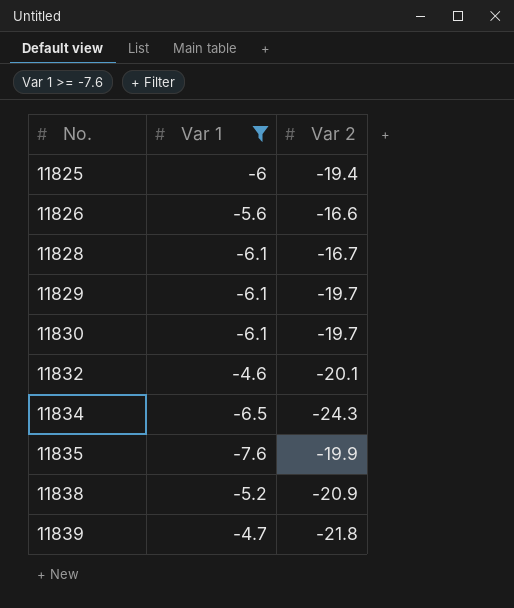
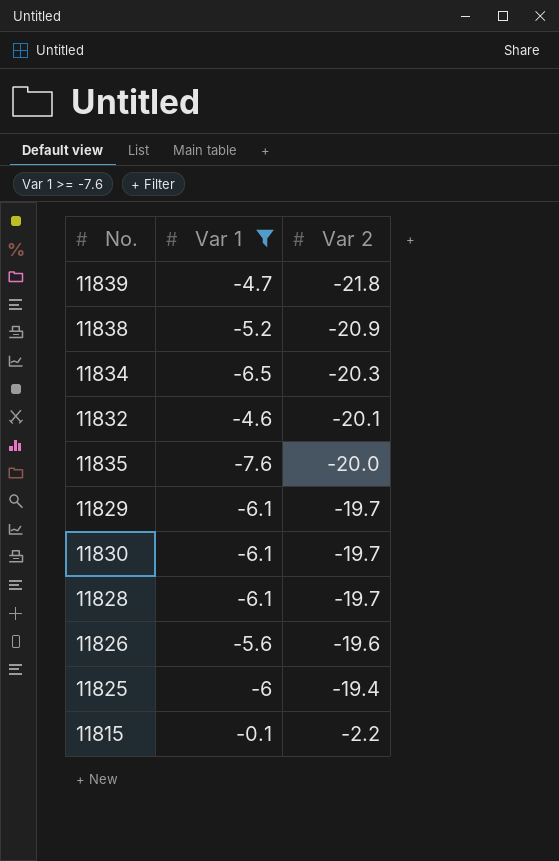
row order: No. ascending -> Var 2 ascending
11834 | Var 2: -24.3 -> -20.3
11835 | Var 2: -19.9 -> -20.0
11828 | Var 2: -16.7 -> -19.7
11826 | Var 2: -16.6 -> -19.6
row 11815: none -> -0.1 | -2.2

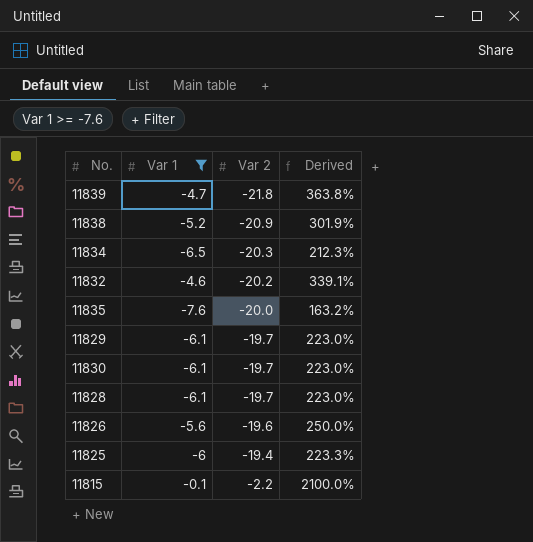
column Derived | formula: none -> ([Var 2] - [Var 1]) / [Var 1]
11832 | Var 2: -20.1 -> -20.2

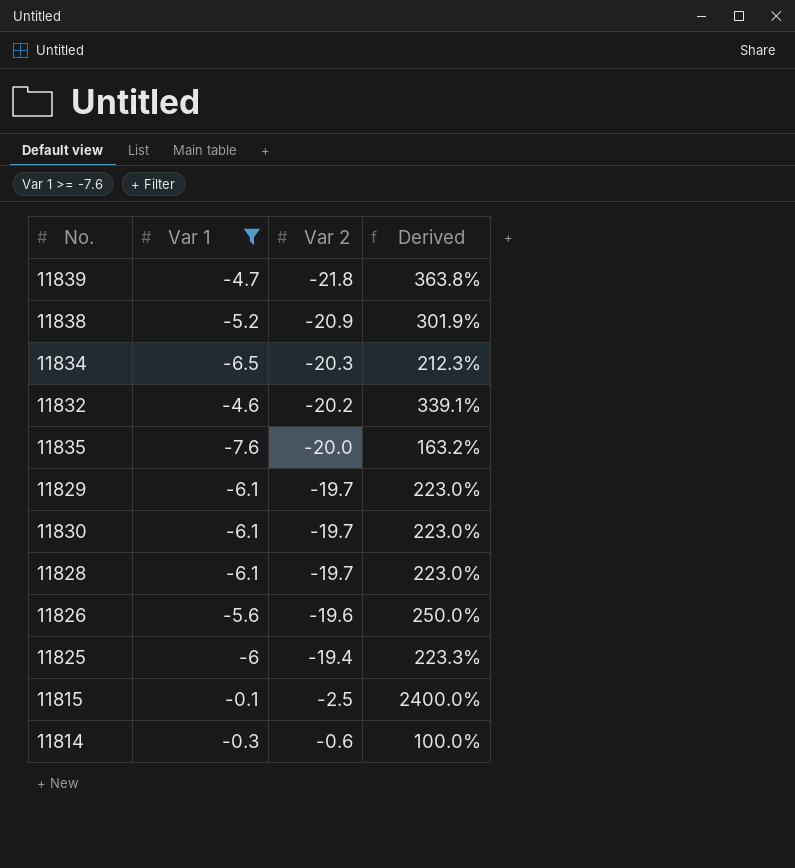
11815 | Var 2: -2.2 -> -2.5
11815 | Derived: 2100.0% -> 2400.0%
row 11814: none -> -0.3 | -0.6 | 100.0%

